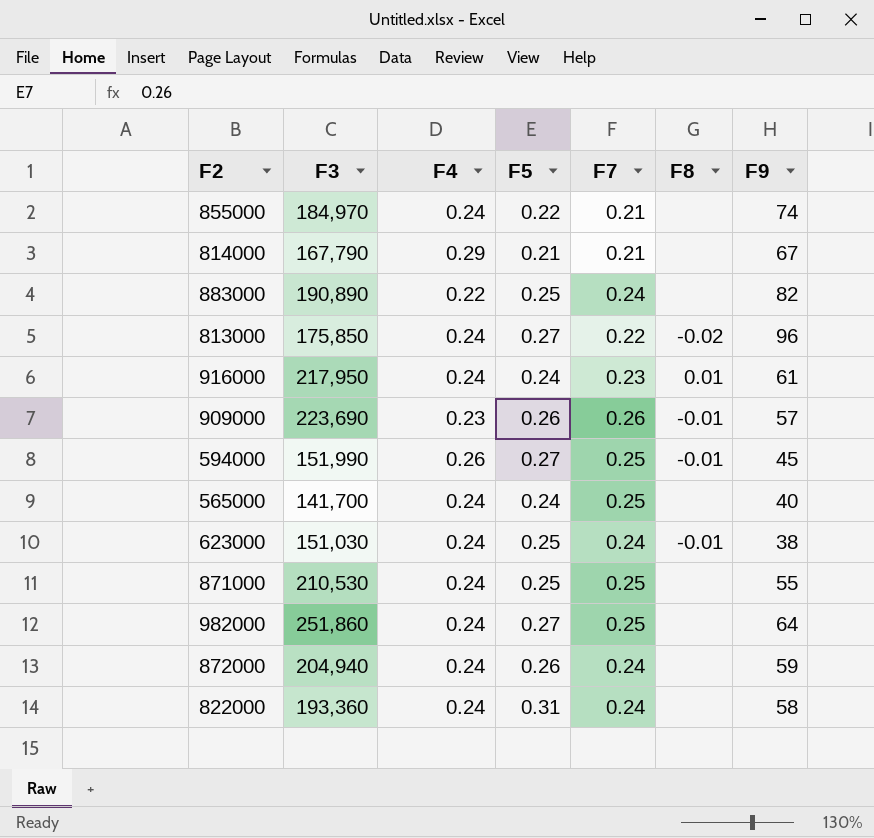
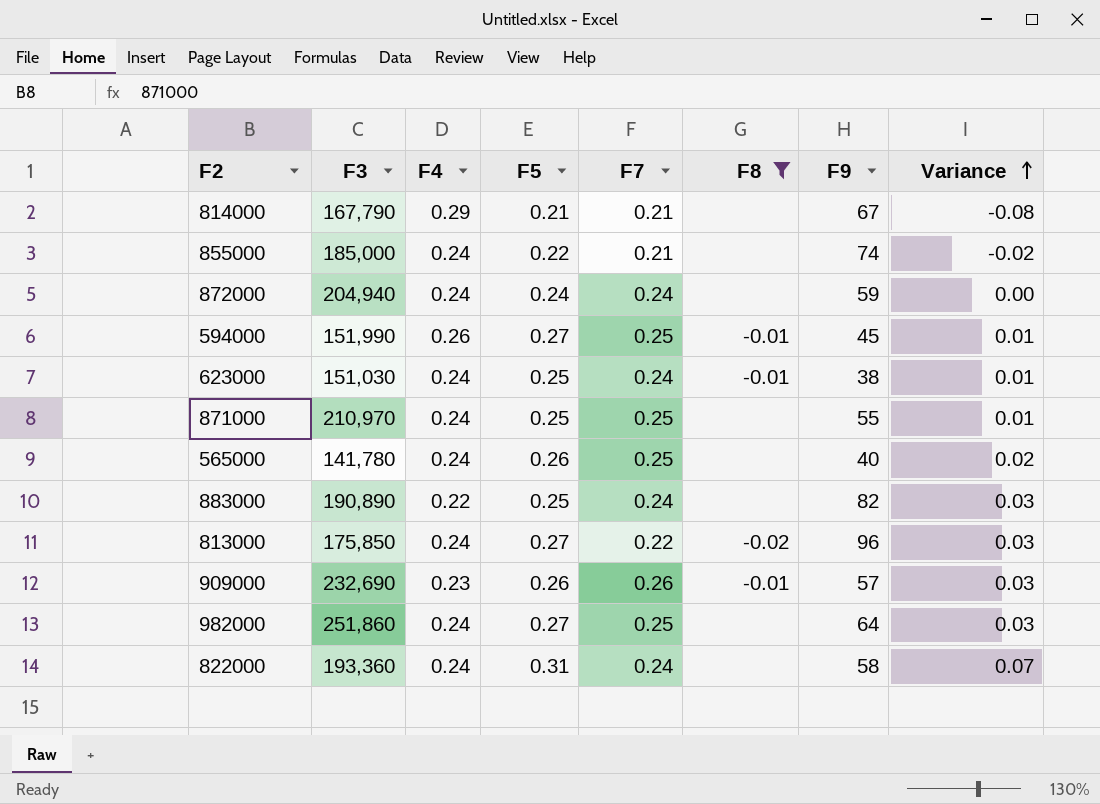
filter: none -> F8 != 0.01
row order: none -> Variance ascending
column Variance | formula: none -> [F5] - [F4]
855000 | F3: 184,970 -> 185,000
872000 | F5: 0.26 -> 0.24
871000 | F3: 210,530 -> 210,970
565000 | F3: 141,700 -> 141,780
565000 | F5: 0.24 -> 0.26
909000 | F3: 223,690 -> 232,690

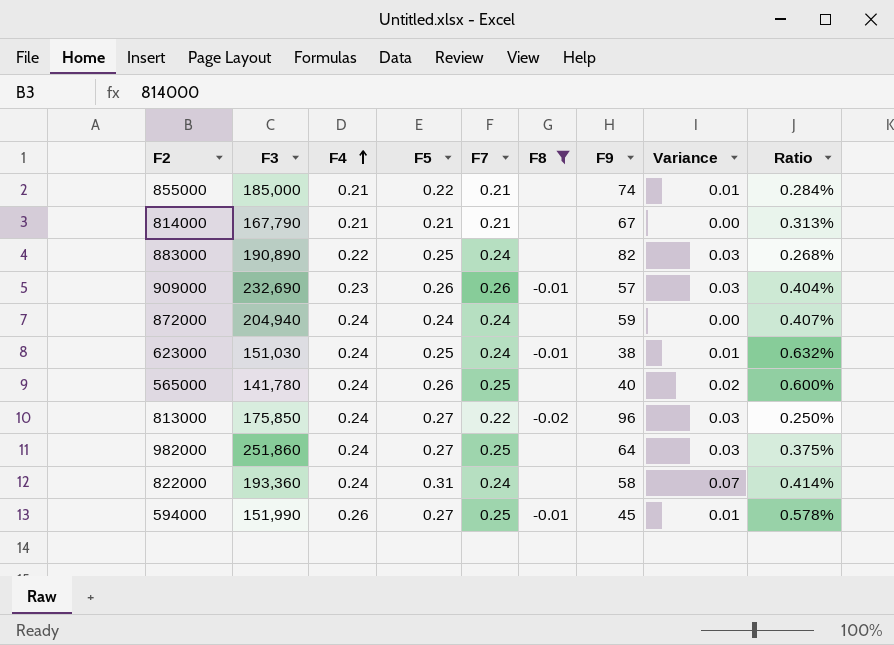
row order: Variance ascending -> F4 ascending
column Ratio | formula: none -> [F4] / [F9]
row 871000: 210,970 | 0.24 | 0.25 | 0.25 | none | 55 | 0.01 -> none
855000 | F4: 0.24 -> 0.21
855000 | Variance: -0.02 -> 0.01
814000 | F4: 0.29 -> 0.21
814000 | Variance: -0.08 -> 0.00

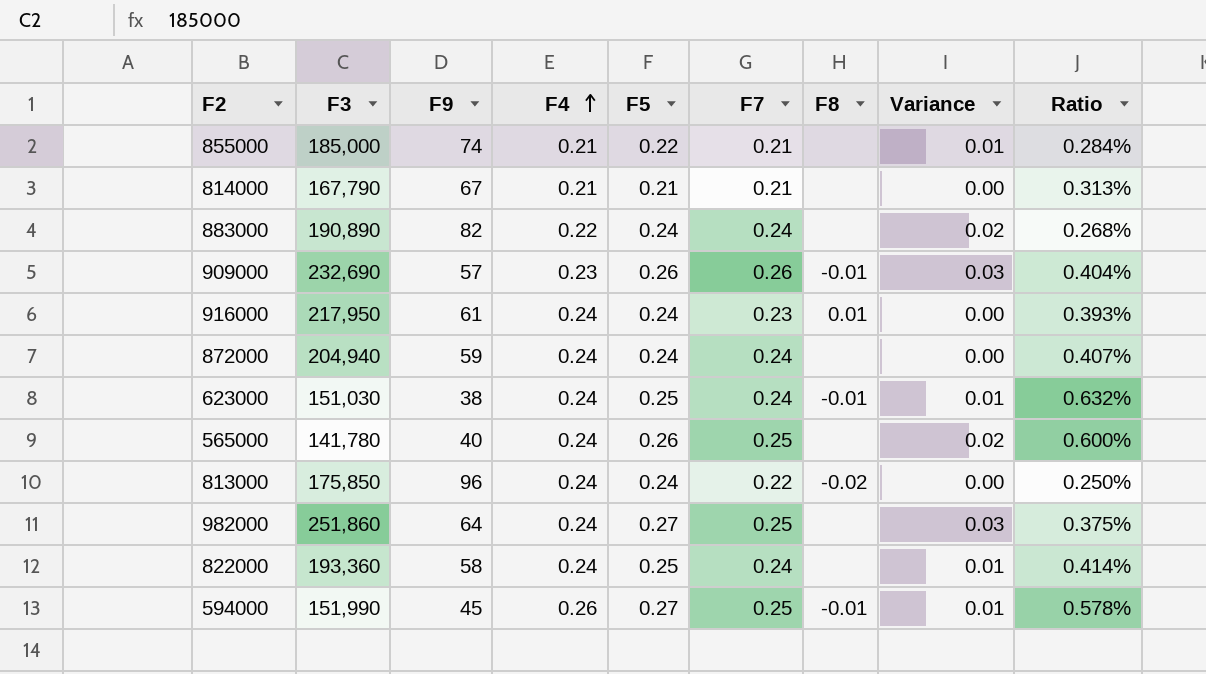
filter: F8 != 0.01 -> none
column F9 | position: 7 -> 3
883000 | F5: 0.25 -> 0.24
883000 | Variance: 0.03 -> 0.02
813000 | F5: 0.27 -> 0.24
813000 | Variance: 0.03 -> 0.00
822000 | F5: 0.31 -> 0.25
822000 | Variance: 0.07 -> 0.01

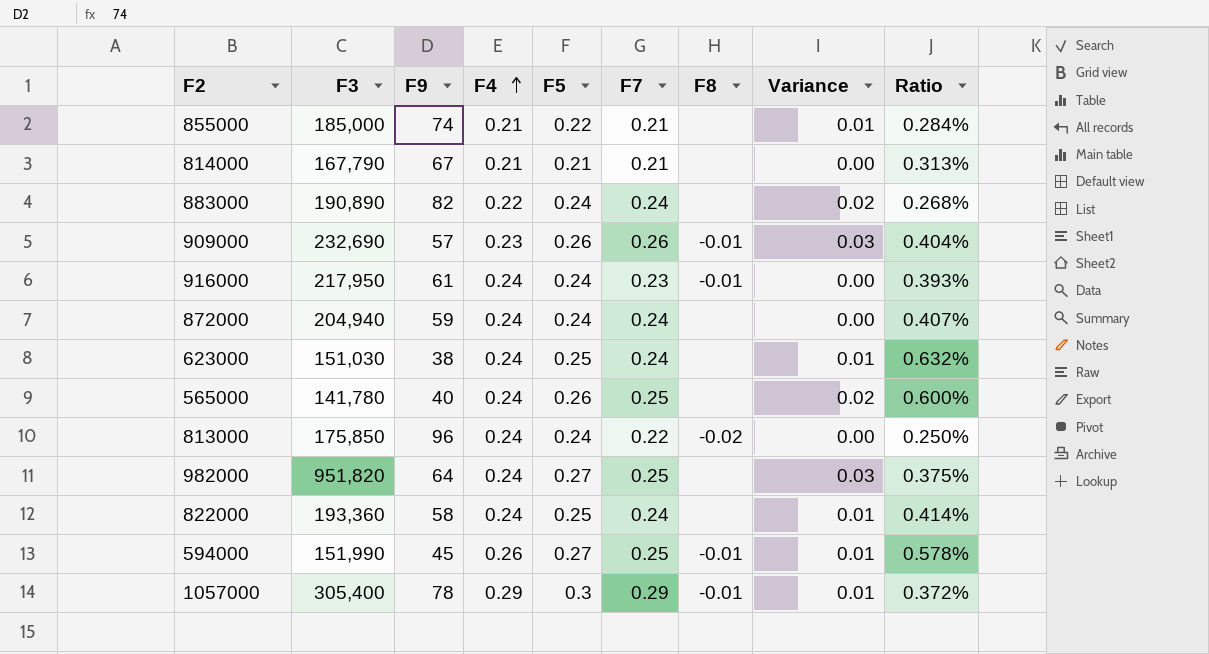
916000 | F8: 0.01 -> -0.01
623000 | F8: -0.01 -> none
982000 | F3: 251,860 -> 951,820
row 1057000: none -> 305,400 | 78 | 0.29 | 0.3 | 0.29 | -0.01 | 0.01 | 0.372%

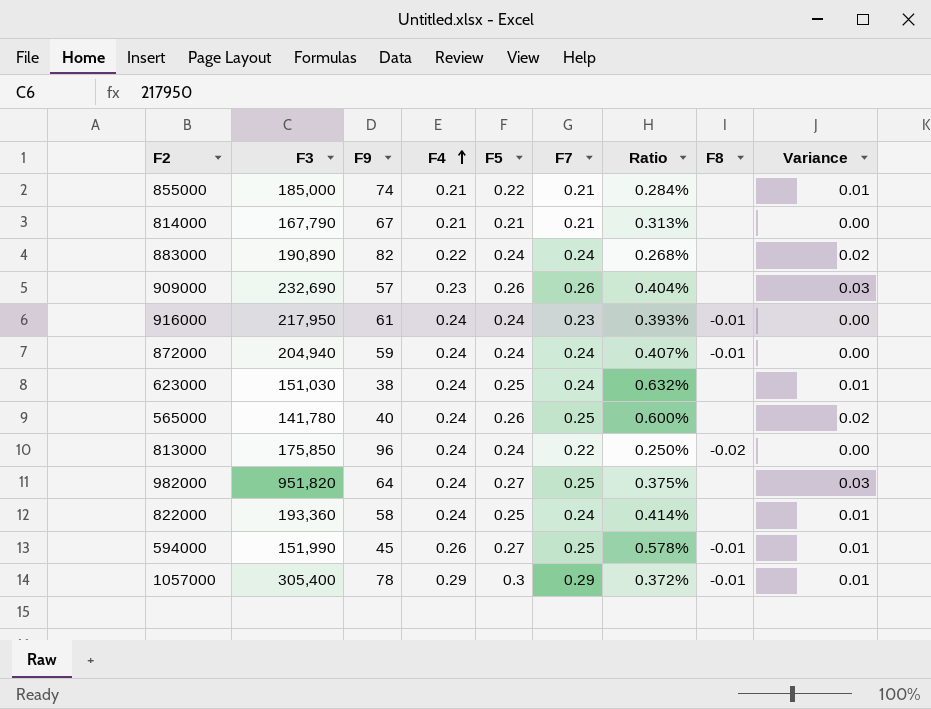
column Ratio | position: 9 -> 7
909000 | F8: -0.01 -> none
872000 | F8: none -> -0.01

